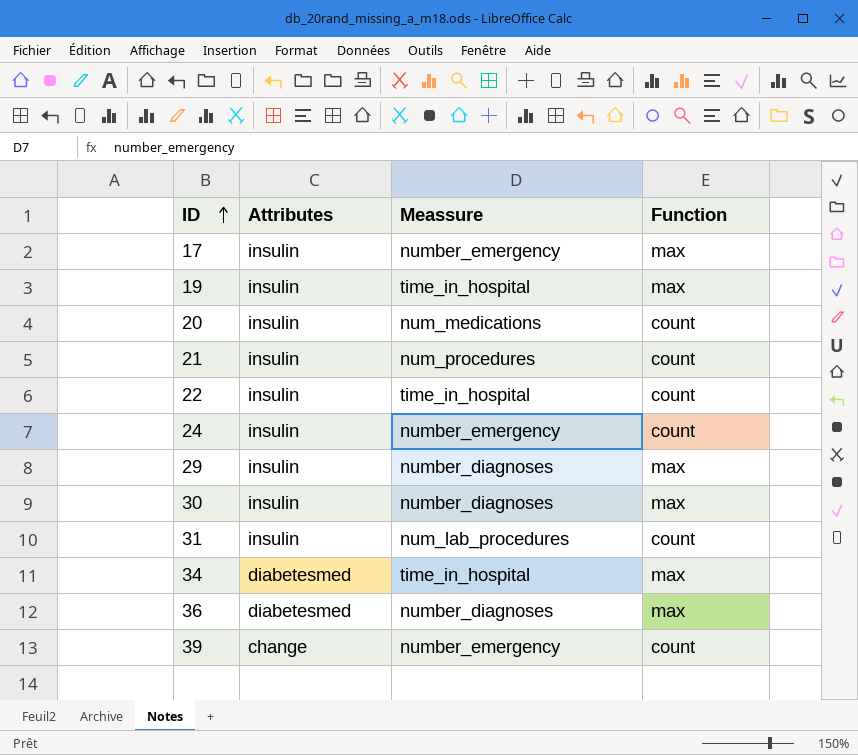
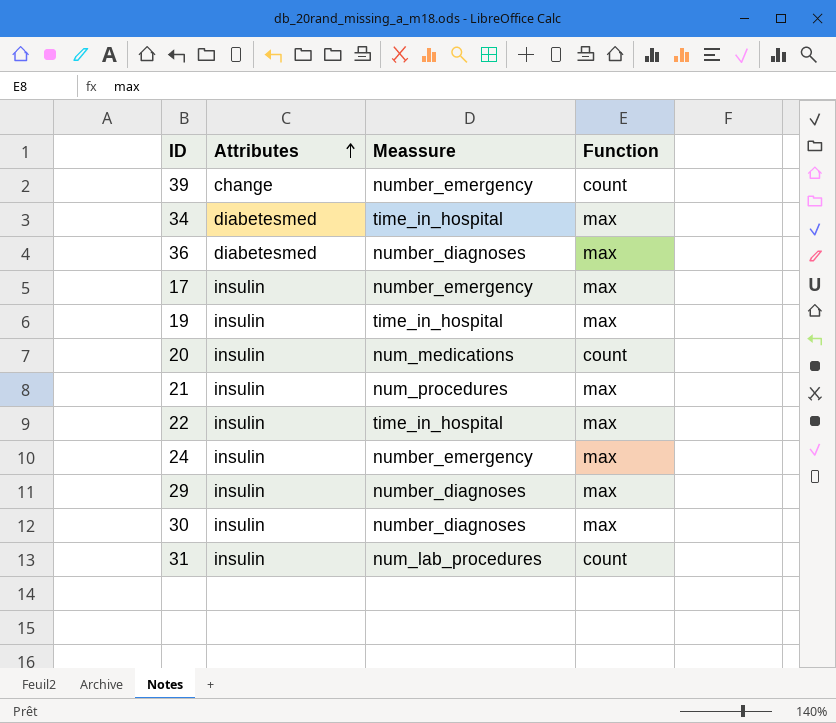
row order: ID ascending -> Attributes ascending
21 | Function: count -> max
22 | Function: count -> max
24 | Function: count -> max

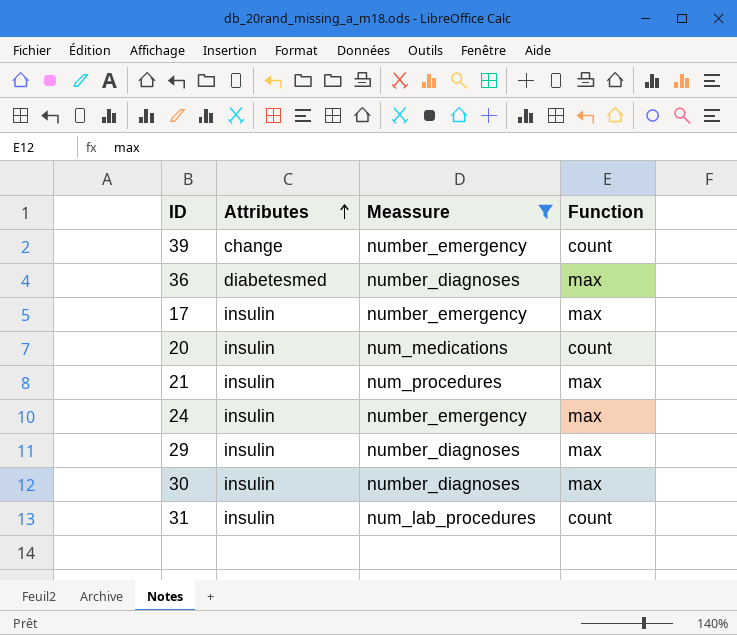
filter: none -> Meassure != time_in_hospital

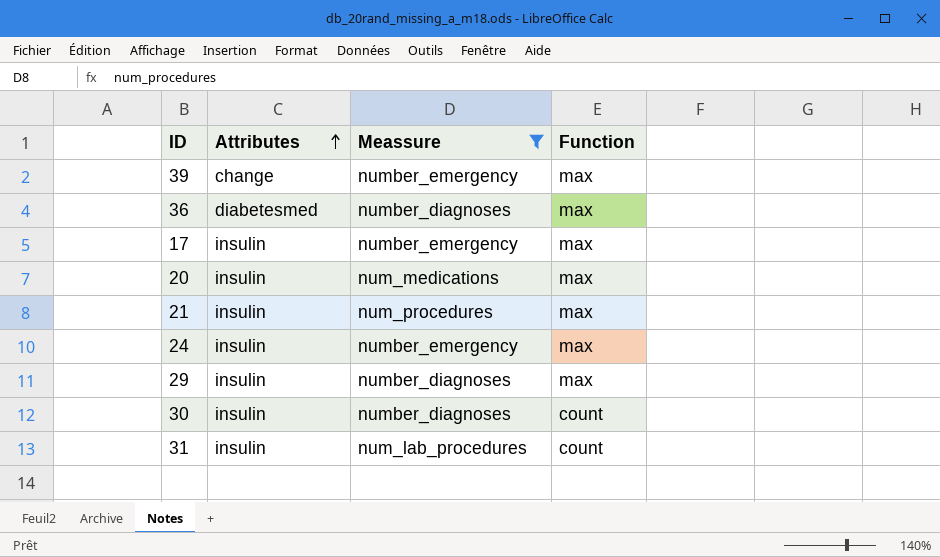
39 | Function: count -> max
20 | Function: count -> max
30 | Function: max -> count

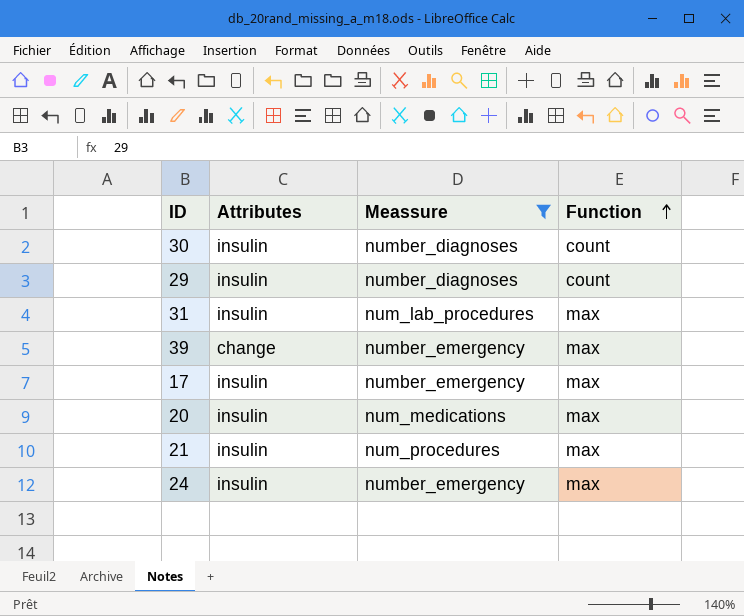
row order: Attributes ascending -> Function ascending
row 36: diabetesmed | number_diagnoses | max -> none
29 | Function: max -> count
31 | Function: count -> max

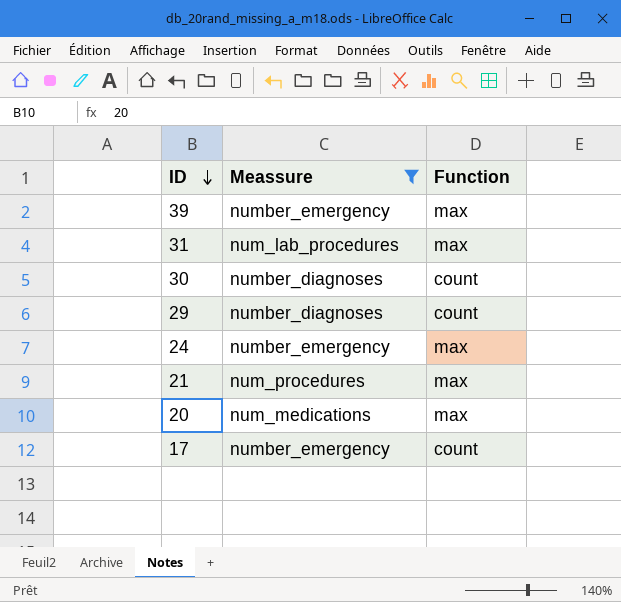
row order: Function ascending -> ID descending
column Attributes | position: 2 -> none
17 | Function: max -> count

